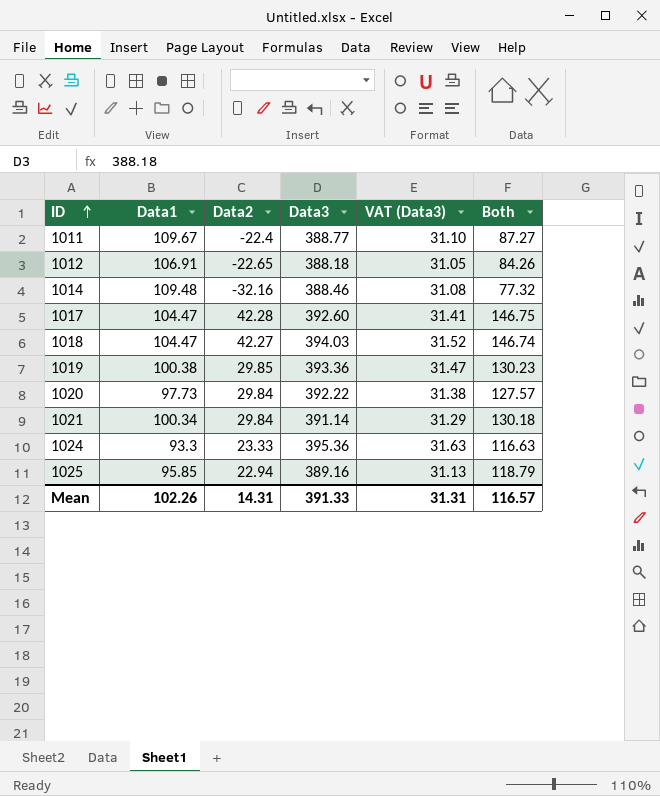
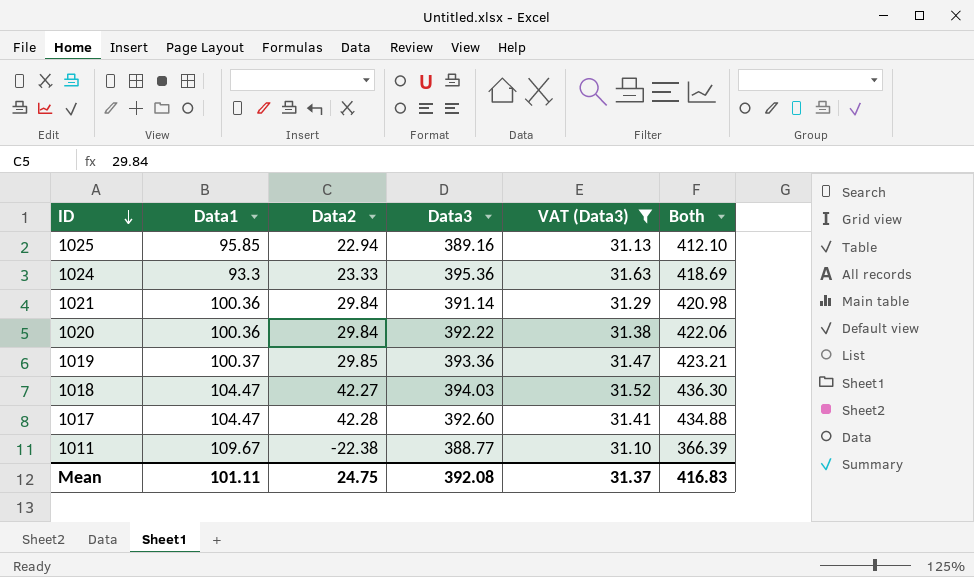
filter: none -> VAT (Data3) >= 31.10
row order: ID ascending -> ID descending
column Both | formula: [Data1] + [Data2] -> [Data2] + [Data3]
1021 | Data1: 100.34 -> 100.36
1020 | Data1: 97.73 -> 100.36
1019 | Data1: 100.38 -> 100.37
1011 | Data2: -22.4 -> -22.38
Mean | Data1: 102.26 -> 101.11
Mean | Data2: 14.31 -> 24.75
Mean | Data3: 391.33 -> 392.08
Mean | VAT (Data3): 31.31 -> 31.37
Mean | Both: 116.57 -> 416.83

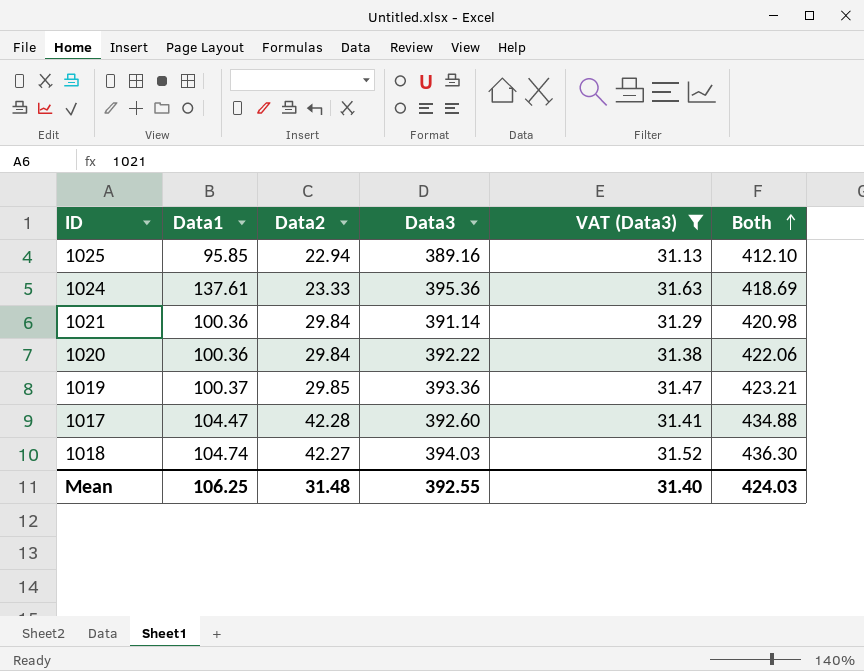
row order: ID descending -> Both ascending
row 1011: 109.67 | -22.38 | 388.77 | 31.10 | 366.39 -> none
1024 | Data1: 93.3 -> 137.61
1018 | Data1: 104.47 -> 104.74
Mean | Data1: 101.11 -> 106.25
Mean | Data2: 24.75 -> 31.48
Mean | Data3: 392.08 -> 392.55
Mean | VAT (Data3): 31.37 -> 31.40
Mean | Both: 416.83 -> 424.03

